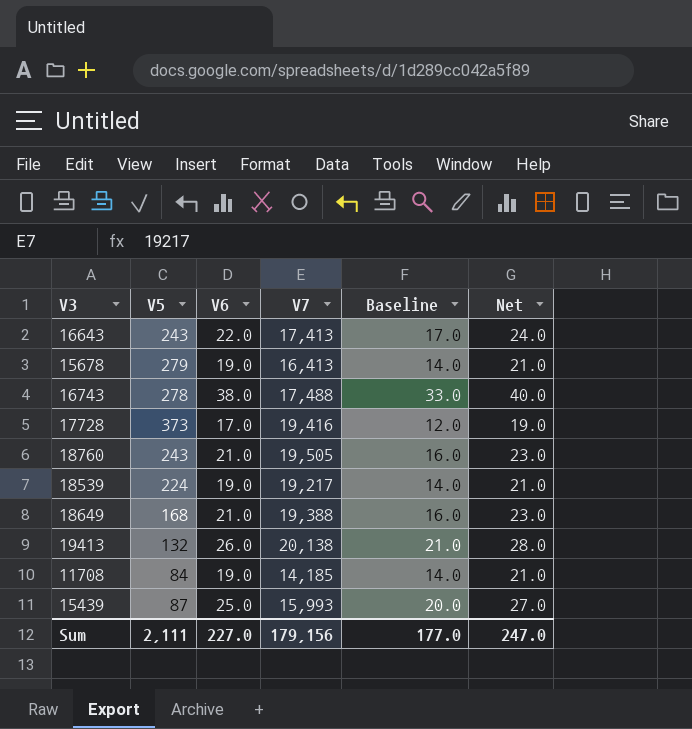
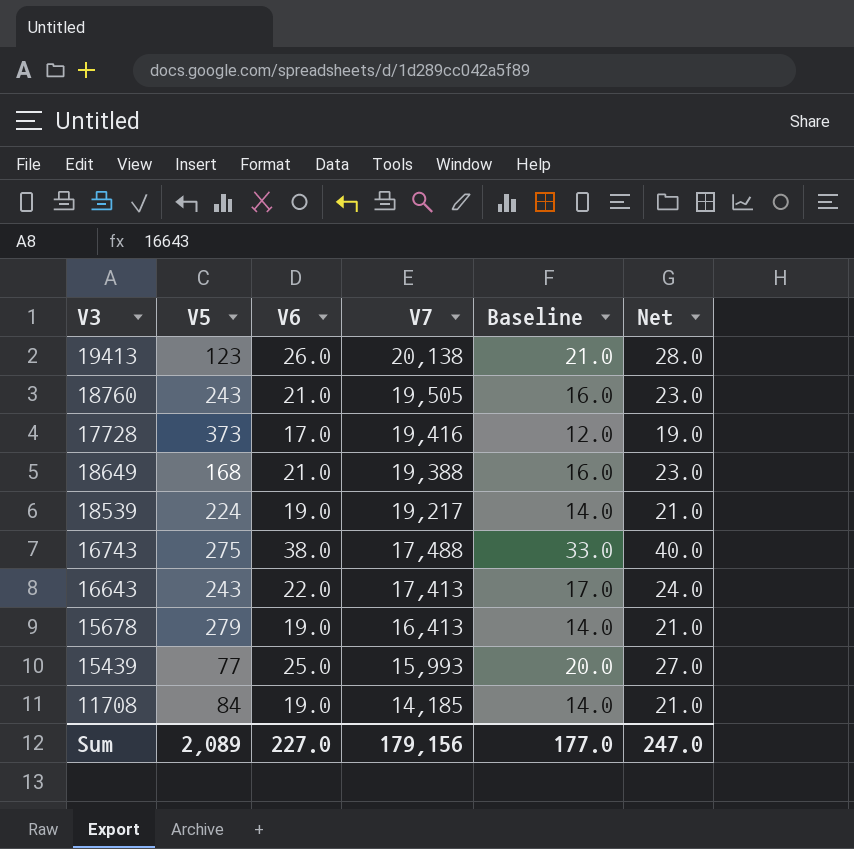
row order: none -> V7 descending
19413 | V5: 132 -> 123
16743 | V5: 278 -> 275
15439 | V5: 87 -> 77
Sum | V5: 2,111 -> 2,089

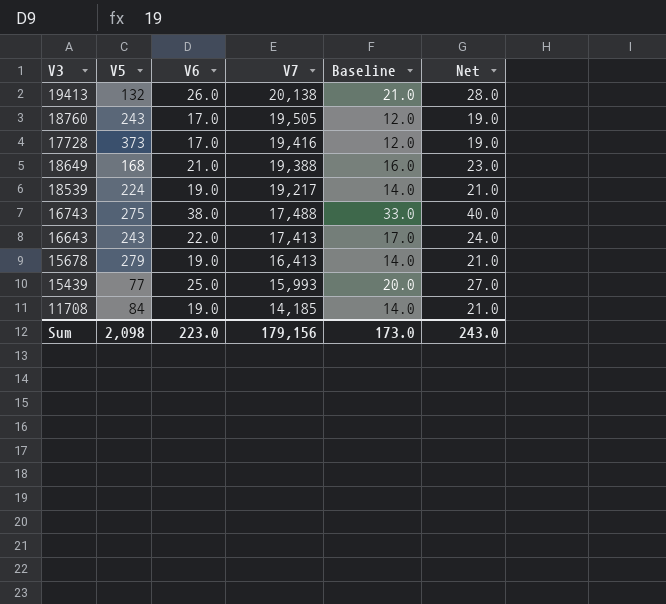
19413 | V5: 123 -> 132
18760 | V6: 21.0 -> 17.0
18760 | Baseline: 16.0 -> 12.0
18760 | Net: 23.0 -> 19.0
Sum | V5: 2,089 -> 2,098
Sum | V6: 227.0 -> 223.0
Sum | Baseline: 177.0 -> 173.0
Sum | Net: 247.0 -> 243.0

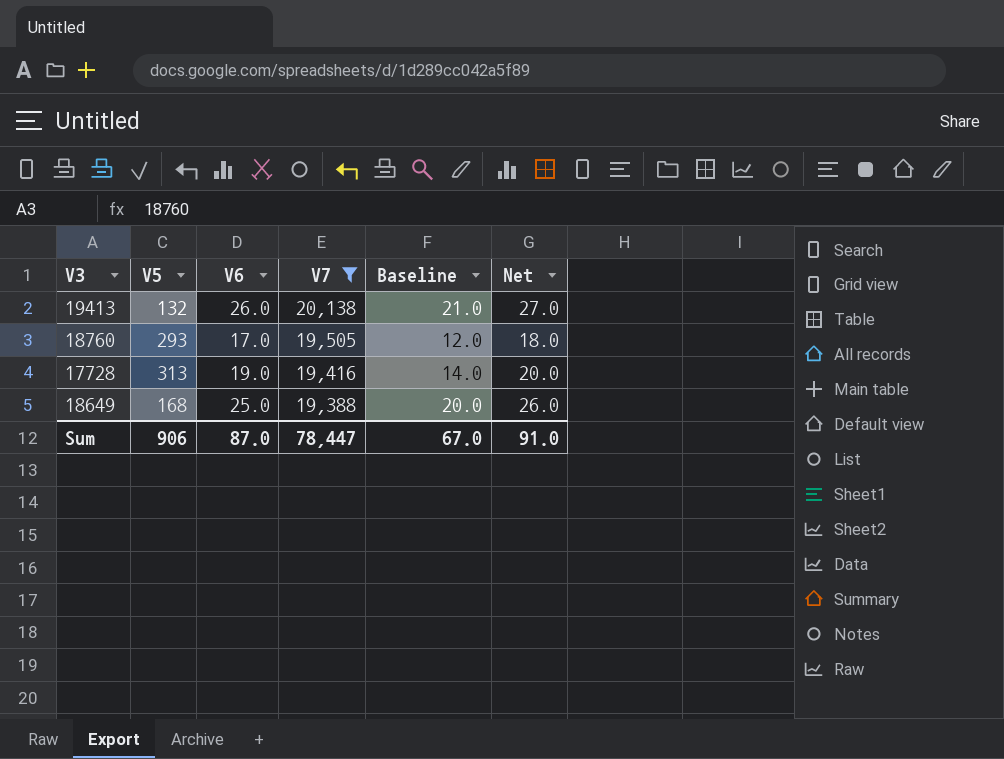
filter: none -> V7 >= 19,388
column Net | formula: [V6] + 2 -> [V6] + 1
18760 | V5: 243 -> 293
17728 | V5: 373 -> 313
17728 | V6: 17.0 -> 19.0
17728 | Baseline: 12.0 -> 14.0
18649 | V6: 21.0 -> 25.0
18649 | Baseline: 16.0 -> 20.0
Sum | V5: 2,098 -> 906
Sum | V6: 223.0 -> 87.0
Sum | V7: 179,156 -> 78,447
Sum | Baseline: 173.0 -> 67.0
Sum | Net: 243.0 -> 91.0

